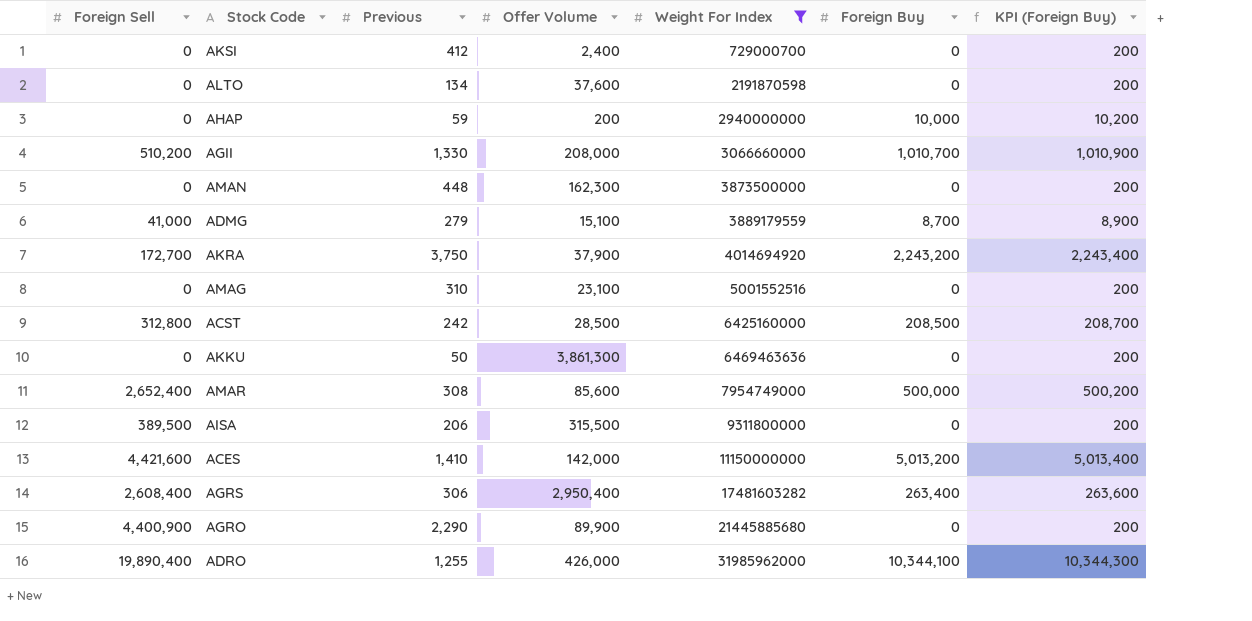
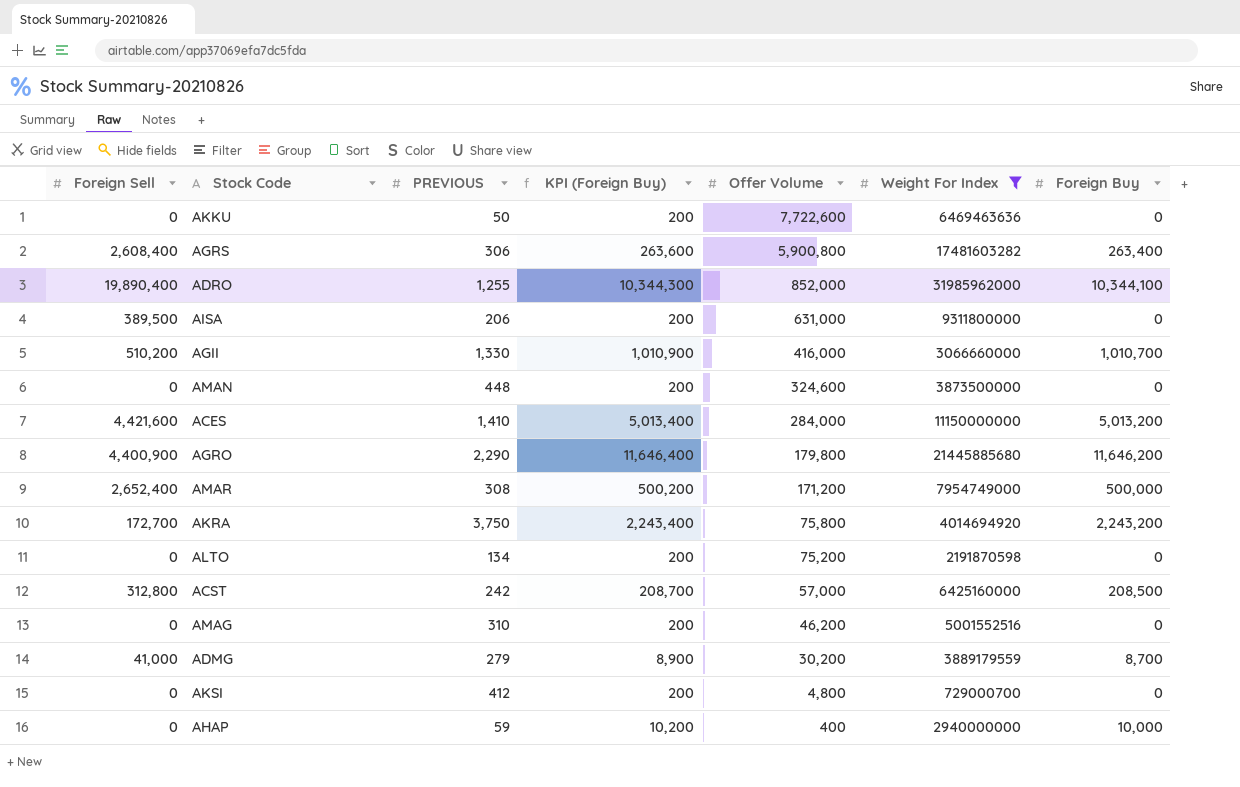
row order: Weight For Index ascending -> Offer Volume descending
column name: Previous -> PREVIOUS
column KPI (Foreign Buy) | position: 7 -> 4
AKKU | Offer Volume: 3,861,300 -> 7,722,600
AGRS | Offer Volume: 2,950,400 -> 5,900,800
ADRO | Offer Volume: 426,000 -> 852,000
AISA | Offer Volume: 315,500 -> 631,000
AGII | Offer Volume: 208,000 -> 416,000
AMAN | Offer Volume: 162,300 -> 324,600
ACES | Offer Volume: 142,000 -> 284,000
AGRO | KPI (Foreign Buy): 200 -> 11,646,400
AGRO | Offer Volume: 89,900 -> 179,800
AGRO | Foreign Buy: 0 -> 11,646,200
AMAR | Offer Volume: 85,600 -> 171,200
AKRA | Offer Volume: 37,900 -> 75,800
ALTO | Offer Volume: 37,600 -> 75,200
ACST | Offer Volume: 28,500 -> 57,000
AMAG | Offer Volume: 23,100 -> 46,200
ADMG | Offer Volume: 15,100 -> 30,200
AKSI | Offer Volume: 2,400 -> 4,800
AHAP | Offer Volume: 200 -> 400

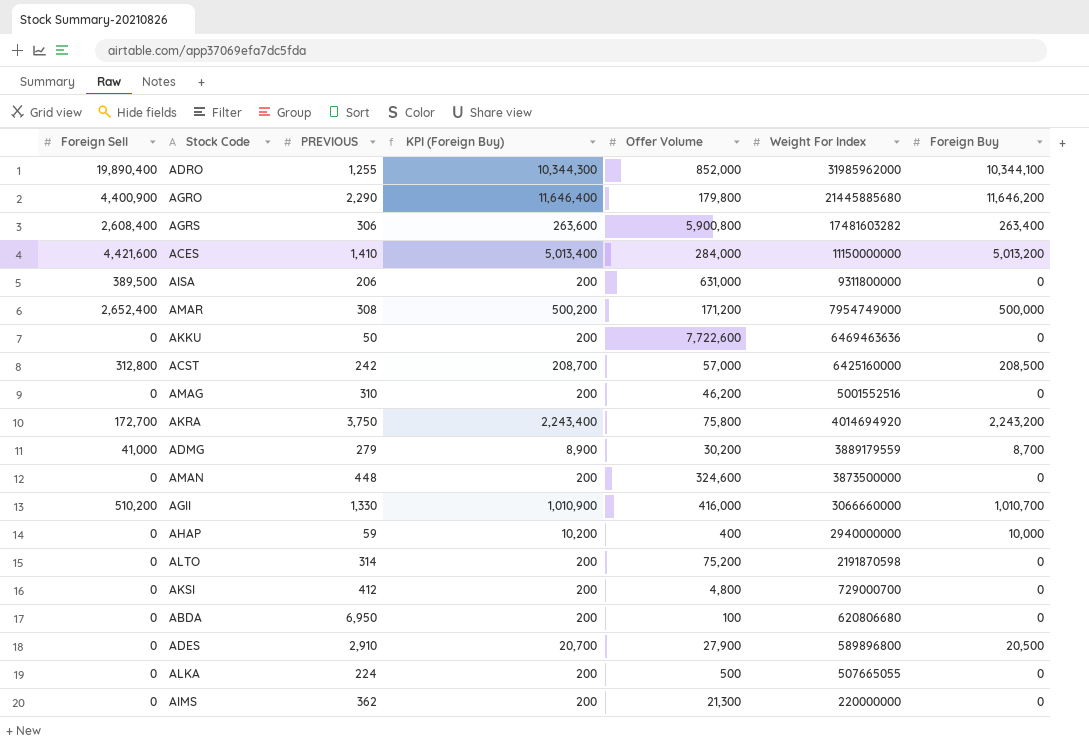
filter: Weight For Index >= 729000700 -> none
row order: Offer Volume descending -> Weight For Index descending
ALTO | PREVIOUS: 134 -> 314

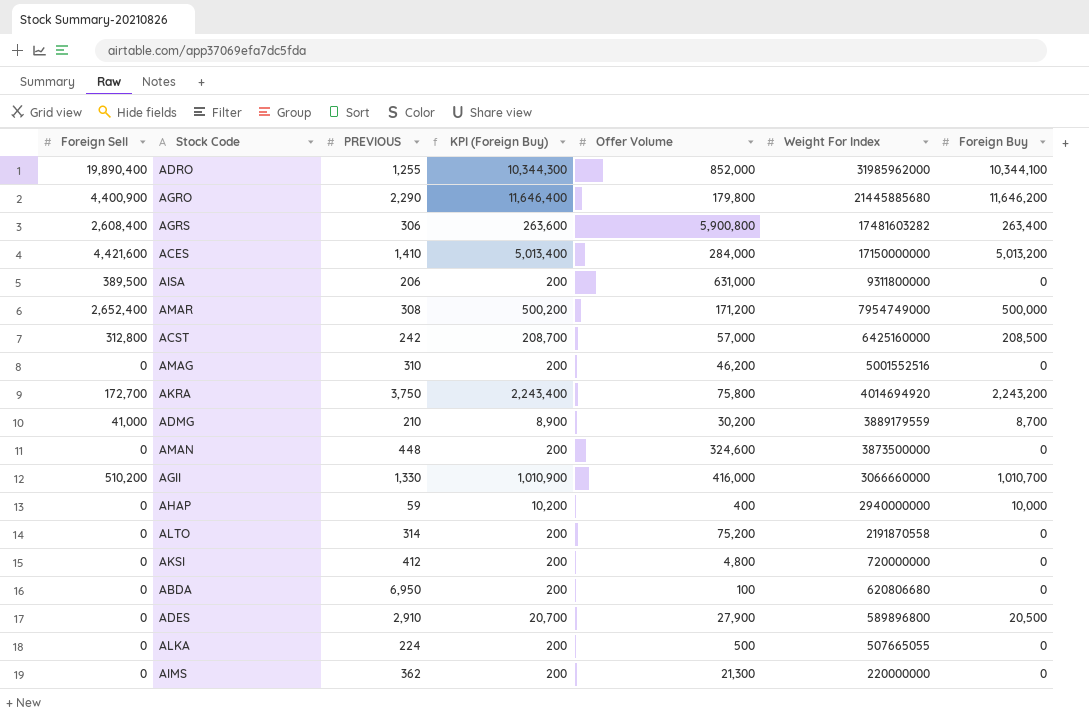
row AKKU: 0 | 50 | 200 | 7,722,600 | 6469463636 | 0 -> none
ACES | Weight For Index: 11150000000 -> 17150000000
ADMG | PREVIOUS: 279 -> 210
ALTO | Weight For Index: 2191870598 -> 2191870558
AKSI | Weight For Index: 729000700 -> 720000000

